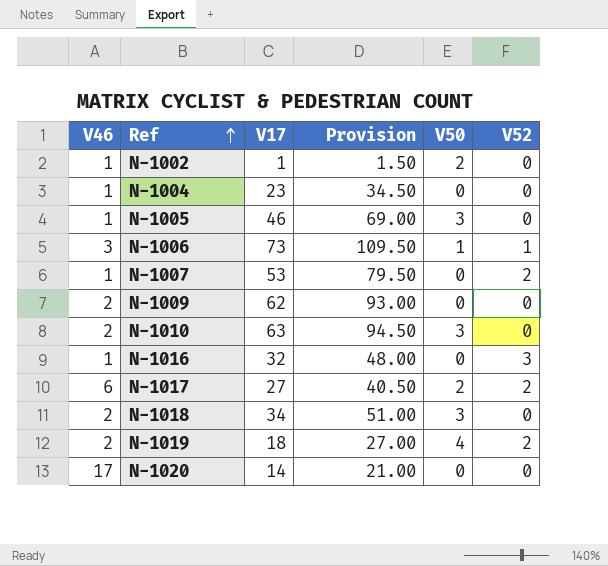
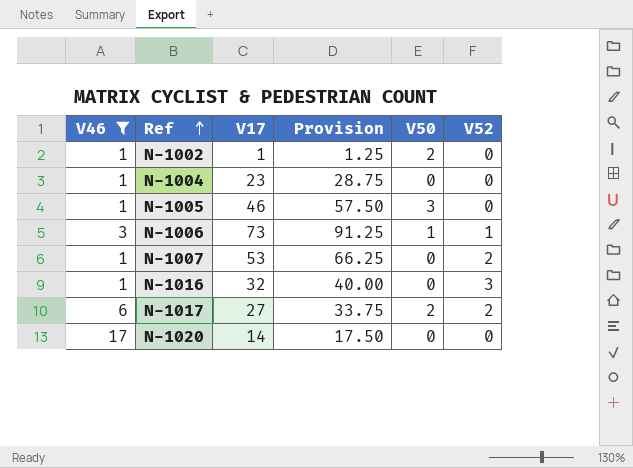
filter: none -> V46 != 2
column Provision | formula: [V17] * 1.5 -> [V17] * 1.25

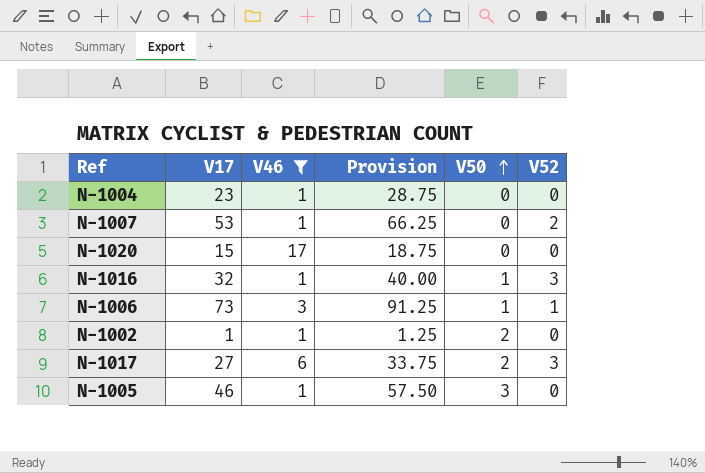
row order: Ref ascending -> V50 ascending
column V46 | position: 1 -> 3
N-1020 | V17: 14 -> 15
N-1020 | Provision: 17.50 -> 18.75
N-1016 | V50: 0 -> 1
N-1017 | V52: 2 -> 3

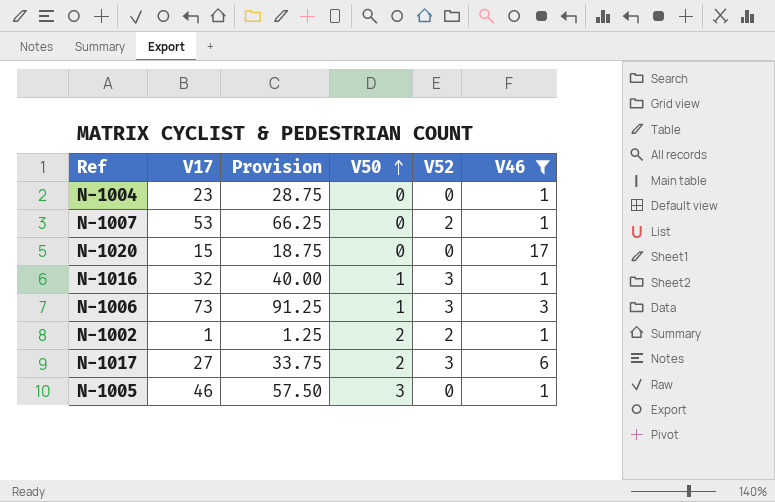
column V46 | position: 3 -> 6
N-1006 | V52: 1 -> 3
N-1002 | V52: 0 -> 2

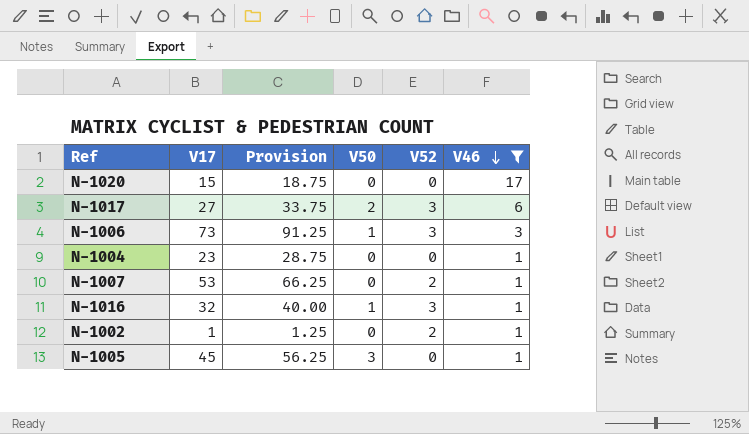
row order: V50 ascending -> V46 descending
N-1002 | V50: 2 -> 0
N-1005 | V17: 46 -> 45
N-1005 | Provision: 57.50 -> 56.25

